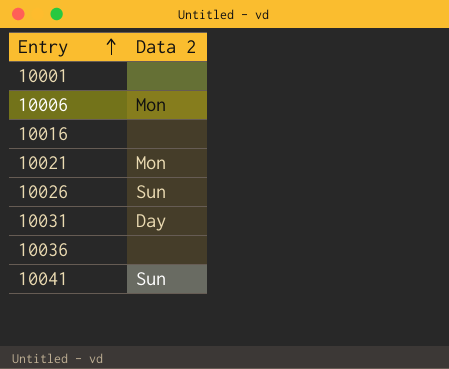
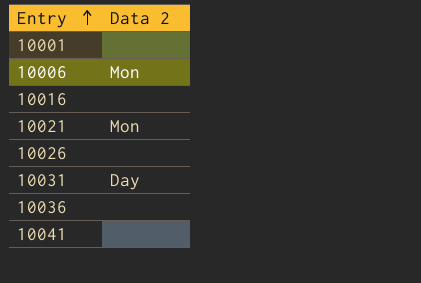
10026 | Data 2: Sun -> none
10041 | Data 2: Sun -> none

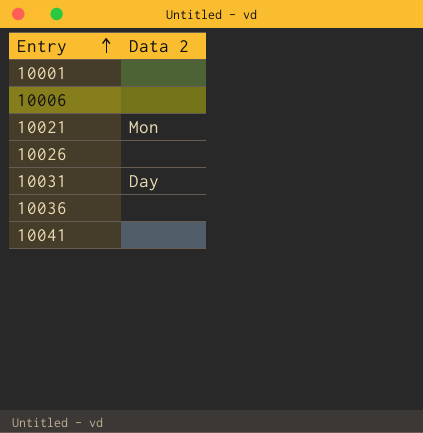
row 10016: none -> none
10006 | Data 2: Mon -> none

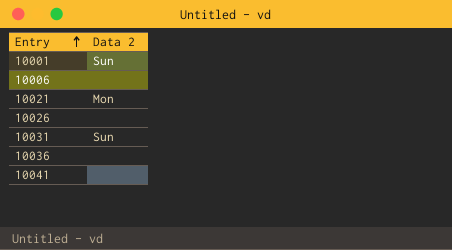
10001 | Data 2: none -> Sun
10031 | Data 2: Day -> Sun

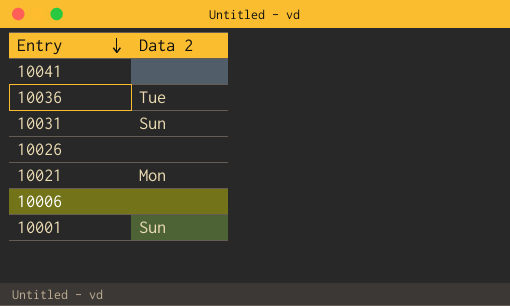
row order: Entry ascending -> Entry descending
10036 | Data 2: none -> Tue

